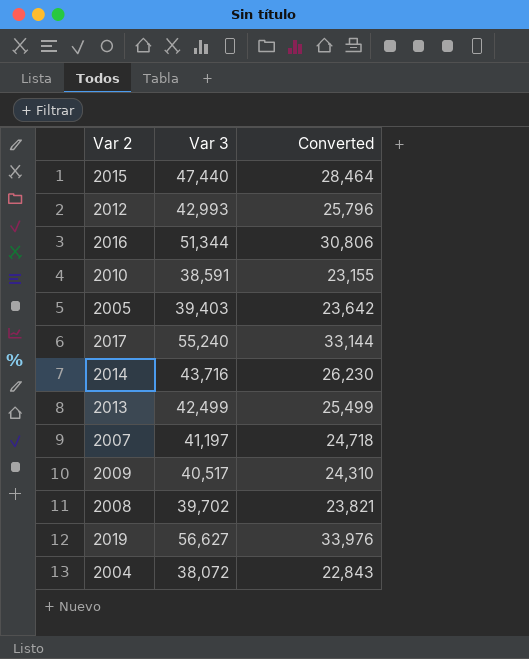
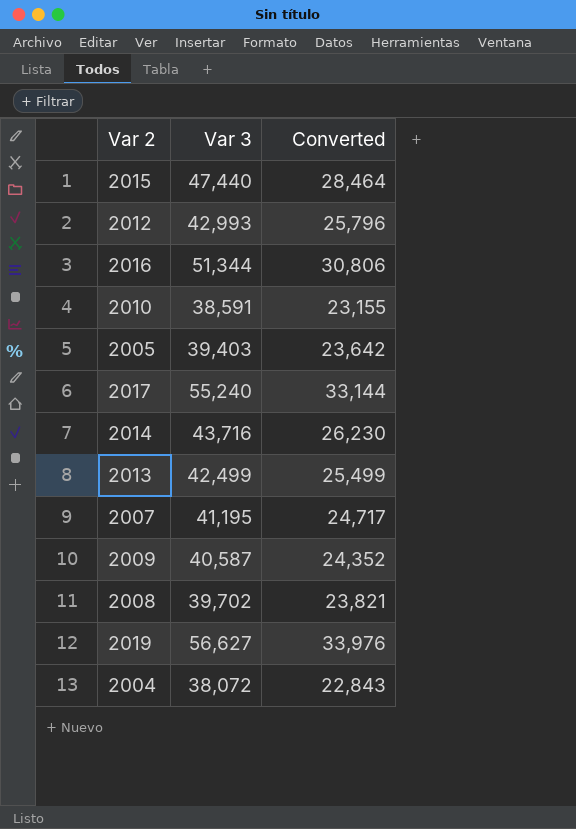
2007 | Var 3: 41,197 -> 41,195
2007 | Converted: 24,718 -> 24,717
2009 | Var 3: 40,517 -> 40,587
2009 | Converted: 24,310 -> 24,352

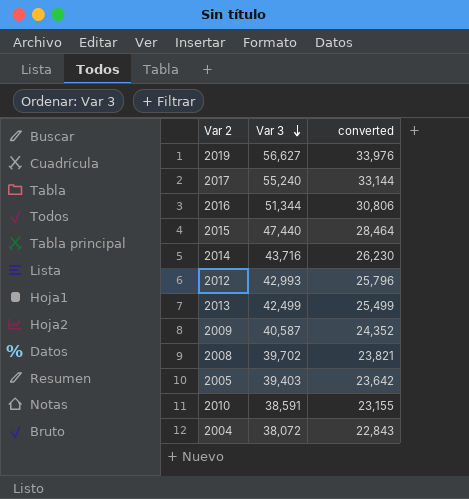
row order: none -> Var 3 descending
column name: Converted -> converted
row 2007: 41,195 | 24,717 -> none

